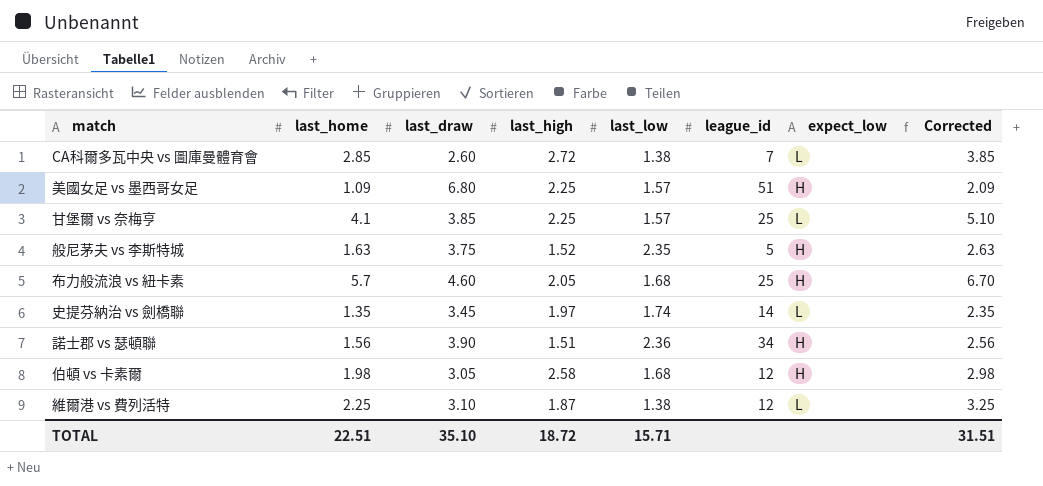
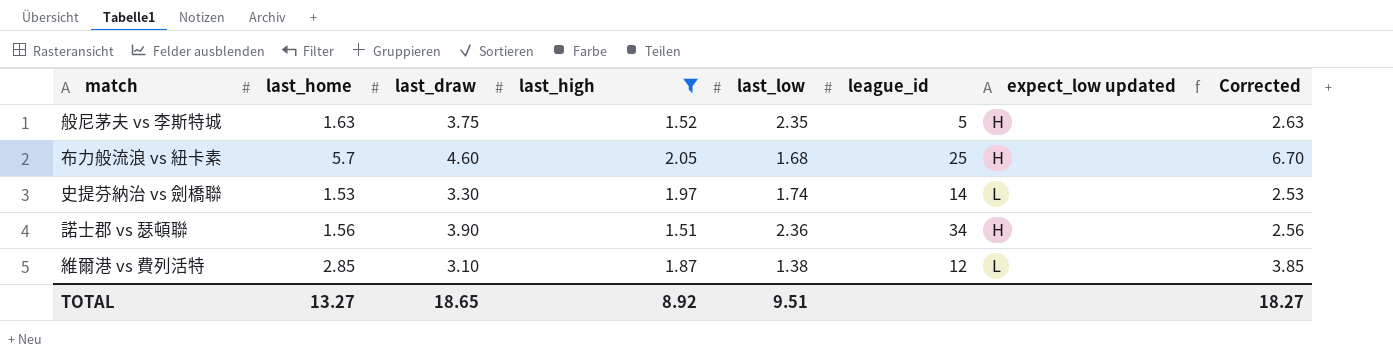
filter: none -> last_high <= 2.05
column name: expect_low -> expect_low updated
史提芬納治 vs 劍橋聯 | last_home: 1.35 -> 1.53
史提芬納治 vs 劍橋聯 | last_draw: 3.45 -> 3.30
史提芬納治 vs 劍橋聯 | Corrected: 2.35 -> 2.53
維爾港 vs 費列活特 | last_home: 2.25 -> 2.85
維爾港 vs 費列活特 | Corrected: 3.25 -> 3.85
TOTAL | last_home: 22.51 -> 13.27
TOTAL | last_draw: 35.10 -> 18.65
TOTAL | last_high: 18.72 -> 8.92
TOTAL | last_low: 15.71 -> 9.51
TOTAL | Corrected: 31.51 -> 18.27

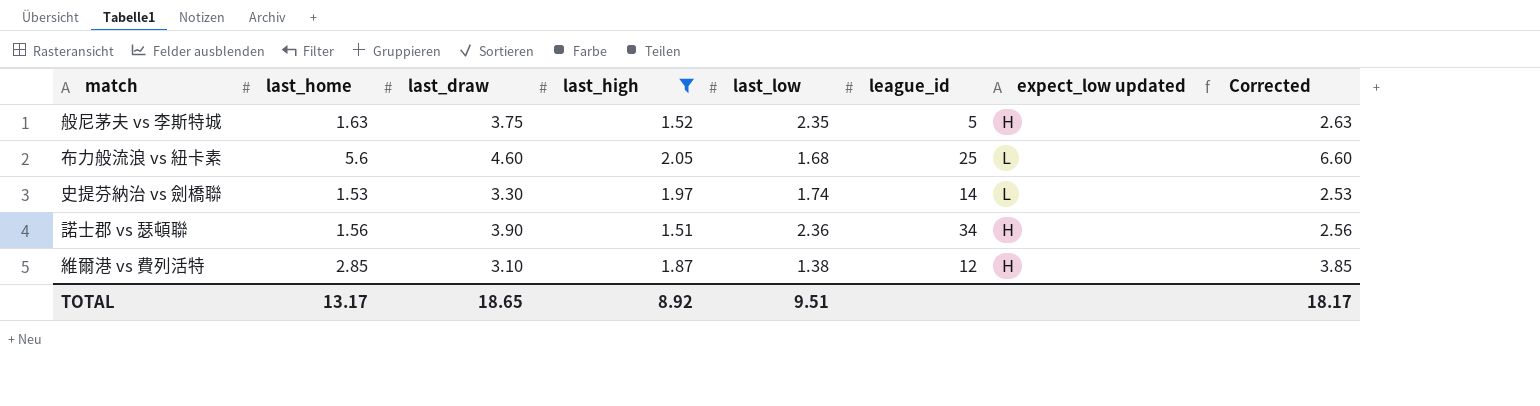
布力般流浪 vs 紐卡素 | last_home: 5.7 -> 5.6
布力般流浪 vs 紐卡素 | expect_low updated: H -> L
布力般流浪 vs 紐卡素 | Corrected: 6.70 -> 6.60
維爾港 vs 費列活特 | expect_low updated: L -> H
TOTAL | last_home: 13.27 -> 13.17
TOTAL | Corrected: 18.27 -> 18.17

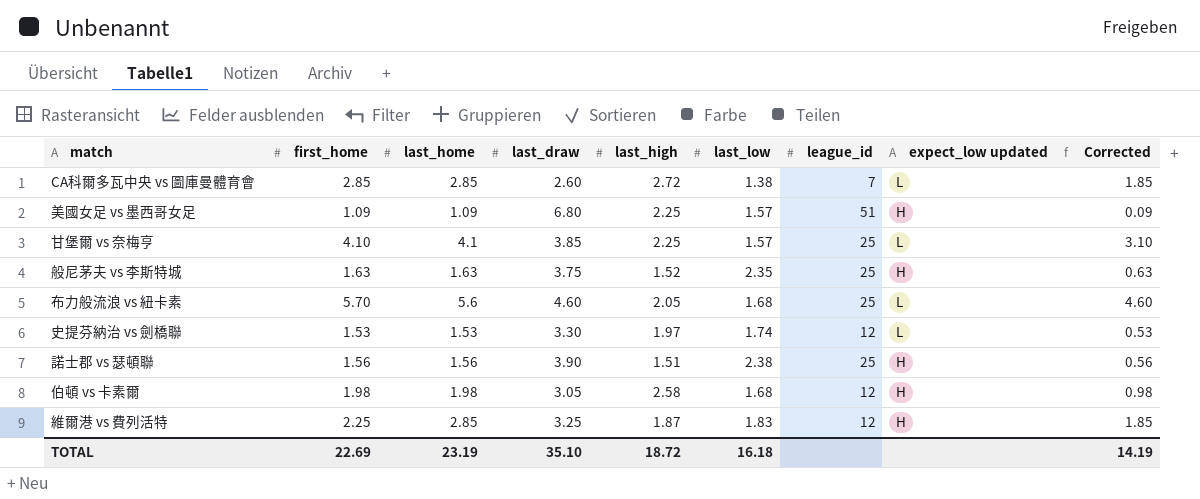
filter: last_high <= 2.05 -> none
column first_home | position: none -> 2
column Corrected | formula: [last_home] + 1 -> [last_home] - 1
般尼茅夫 vs 李斯特城 | league_id: 5 -> 25
史提芬納治 vs 劍橋聯 | league_id: 14 -> 12
諾士郡 vs 瑟頓聯 | last_low: 2.36 -> 2.38
諾士郡 vs 瑟頓聯 | league_id: 34 -> 25
維爾港 vs 費列活特 | last_draw: 3.10 -> 3.25
維爾港 vs 費列活特 | last_low: 1.38 -> 1.83
TOTAL | last_home: 13.17 -> 23.19
TOTAL | last_draw: 18.65 -> 35.10
TOTAL | last_high: 8.92 -> 18.72
TOTAL | last_low: 9.51 -> 16.18
TOTAL | Corrected: 18.17 -> 14.19

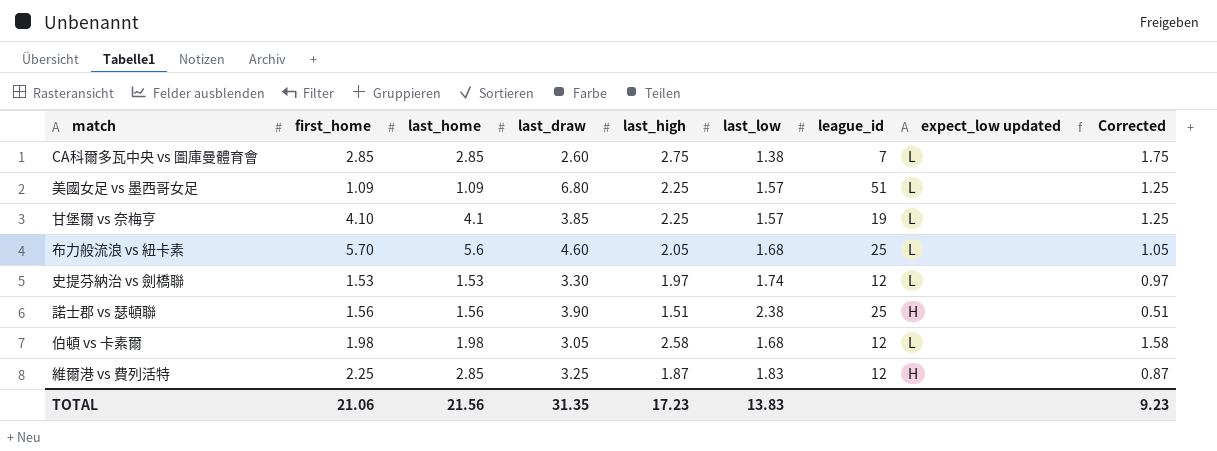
column Corrected | formula: [last_home] - 1 -> [last_high] - 1
row 般尼茅夫 vs 李斯特城: 1.63 | 1.63 | 3.75 | 1.52 | 2.35 | 25 | H | 0.63 -> none
CA科爾多瓦中央 vs 圖庫曼體育會 | last_high: 2.72 -> 2.75
美國女足 vs 墨西哥女足 | expect_low updated: H -> L
甘堡爾 vs 奈梅亨 | league_id: 25 -> 19
伯頓 vs 卡素爾 | expect_low updated: H -> L
TOTAL | first_home: 22.69 -> 21.06
TOTAL | last_home: 23.19 -> 21.56
TOTAL | last_draw: 35.10 -> 31.35
TOTAL | last_high: 18.72 -> 17.23
TOTAL | last_low: 16.18 -> 13.83
TOTAL | Corrected: 14.19 -> 9.23

